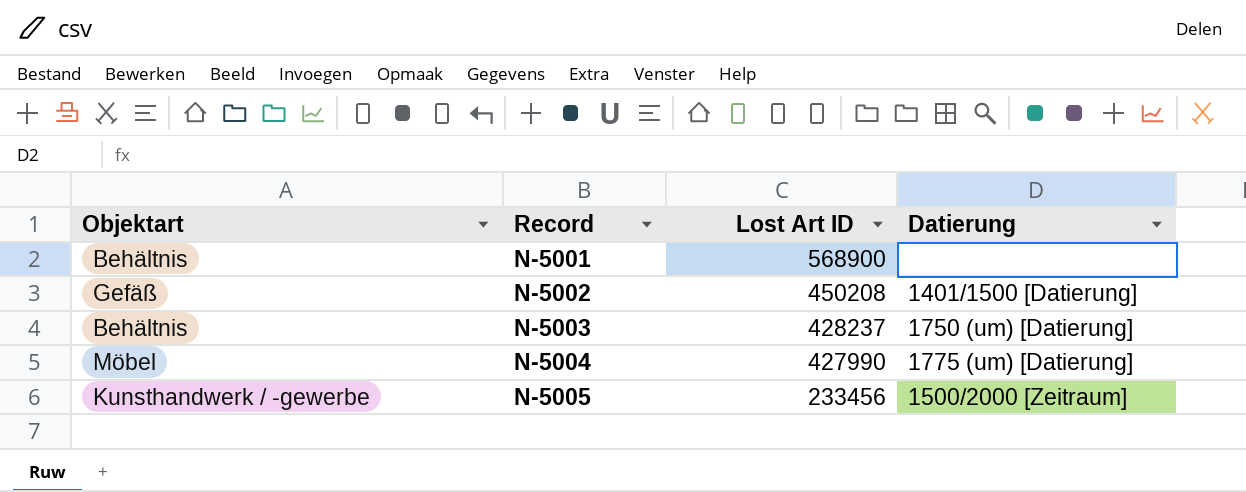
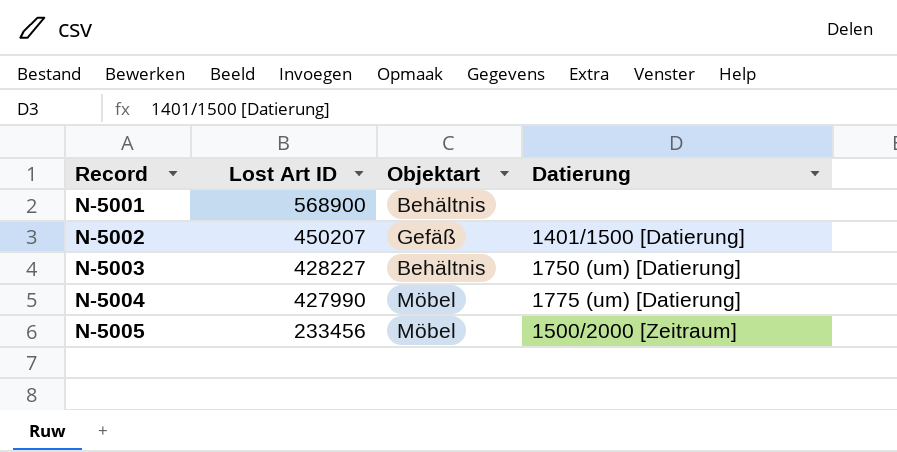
column Objektart | position: 1 -> 3
N-5002 | Lost Art ID: 450208 -> 450207
N-5003 | Lost Art ID: 428237 -> 428227
N-5005 | Objektart: Kunsthandwerk / -gewerbe -> Möbel

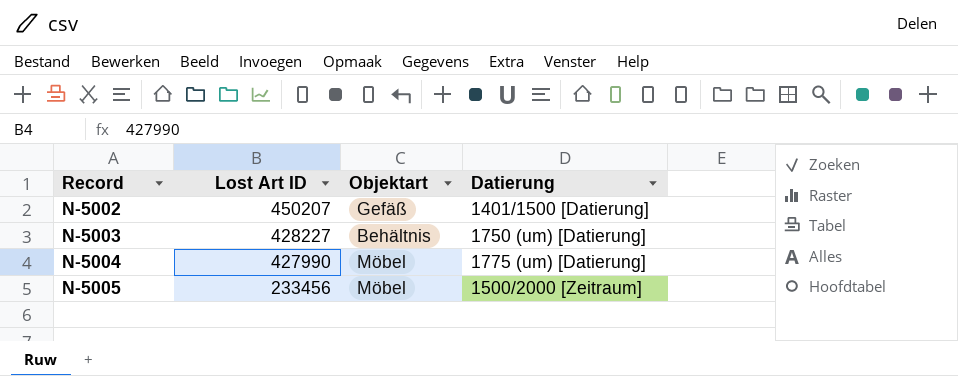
row N-5001: 568900 | Behältnis | none -> none

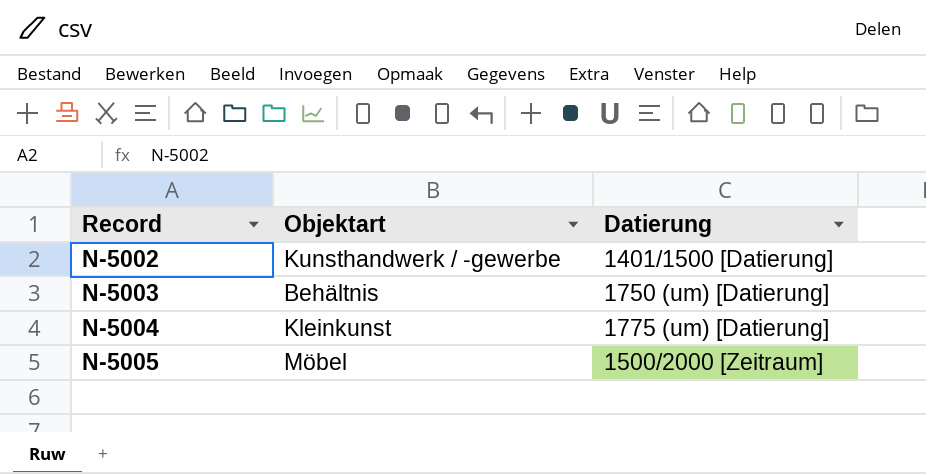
column Lost Art ID | position: 2 -> none
N-5002 | Objektart: Gefäß -> Kunsthandwerk / -gewerbe
N-5004 | Objektart: Möbel -> Kleinkunst

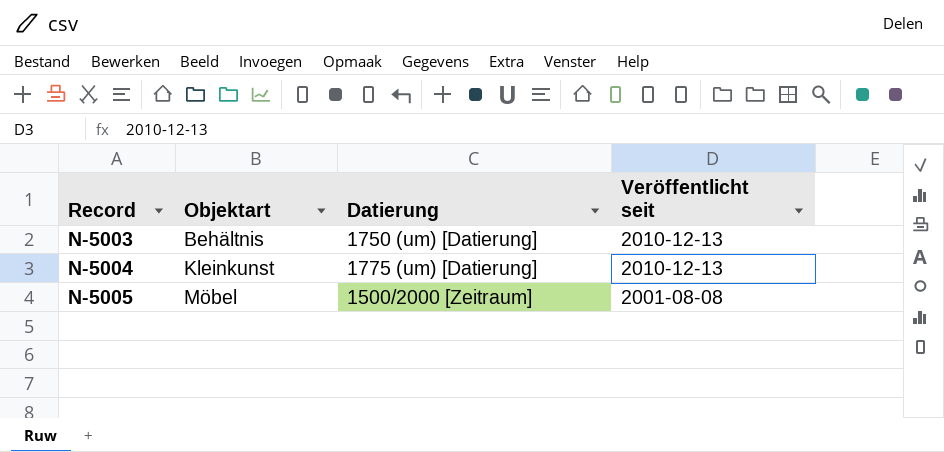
column Veröffentlicht seit | position: none -> 4
row N-5002: Kunsthandwerk / -gewerbe | 1401/1500 [Datierung] -> none

